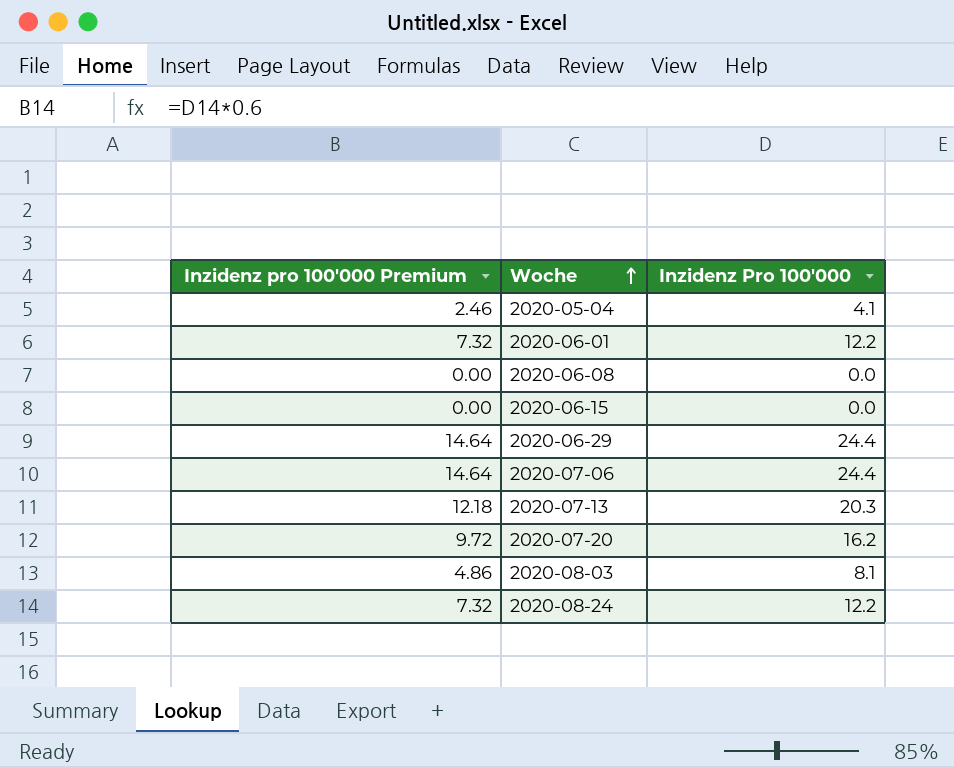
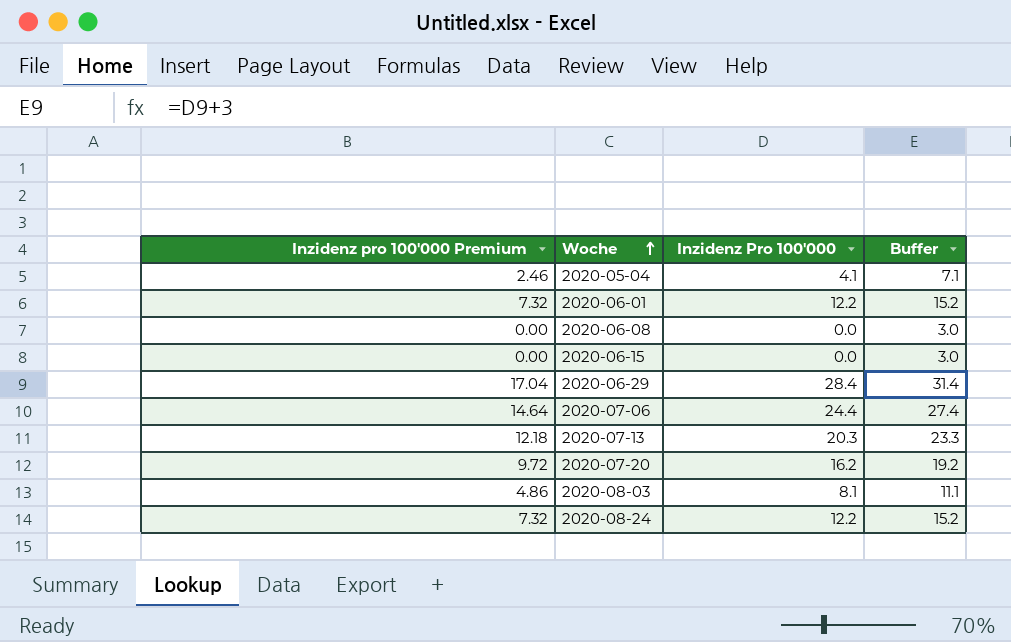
column Buffer | formula: none -> [Inzidenz Pro 100'000] + 3
2020-06-29 | Inzidenz pro 100'000 Premium: 14.64 -> 17.04
2020-06-29 | Inzidenz Pro 100'000: 24.4 -> 28.4

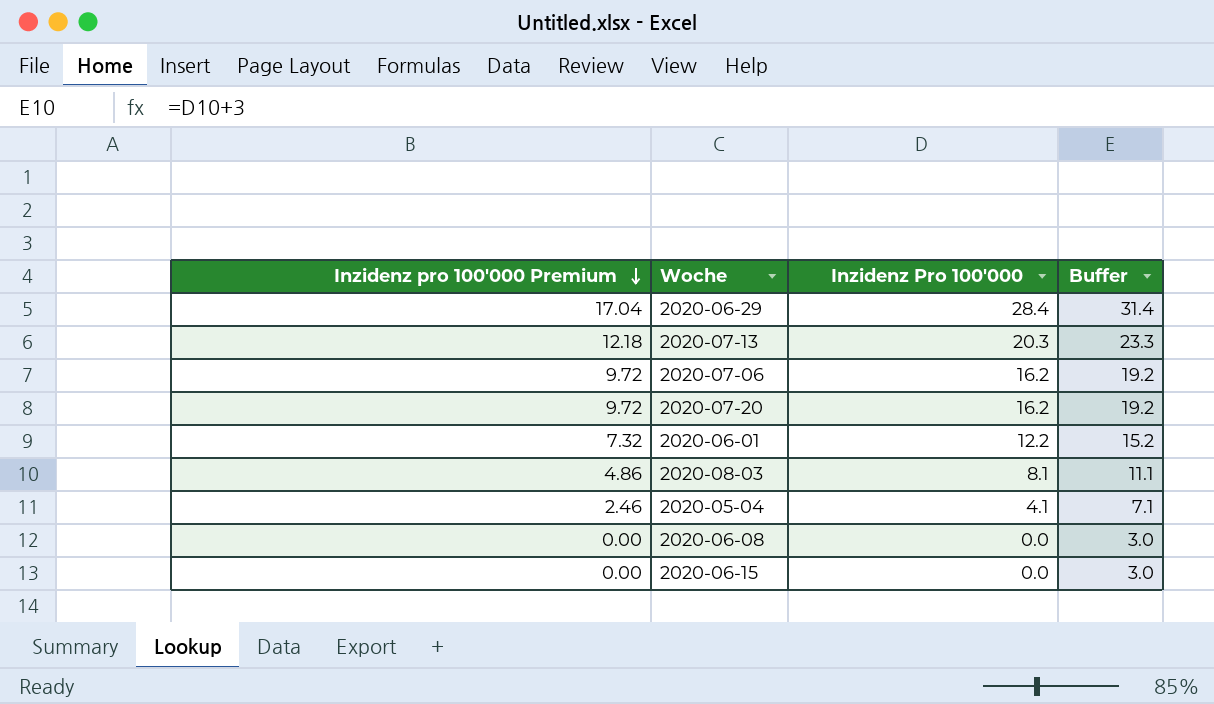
row order: Woche ascending -> Inzidenz pro 100'000 Premium descending
row 2020-08-24: 7.32 | 12.2 | 15.2 -> none
2020-07-06 | Inzidenz pro 100'000 Premium: 14.64 -> 9.72
2020-07-06 | Inzidenz Pro 100'000: 24.4 -> 16.2
2020-07-06 | Buffer: 27.4 -> 19.2

